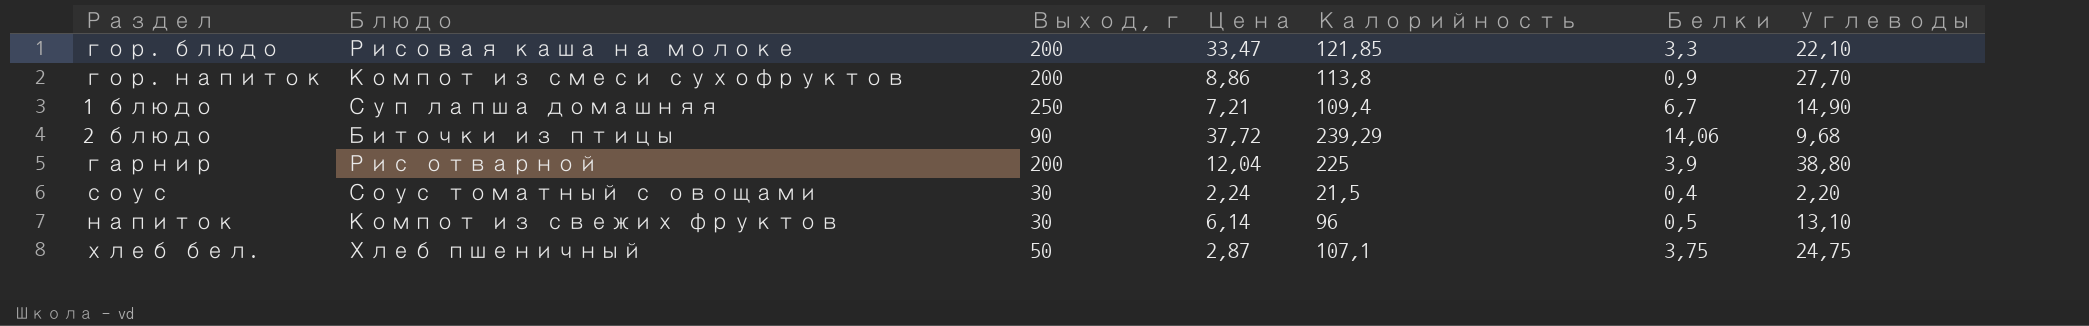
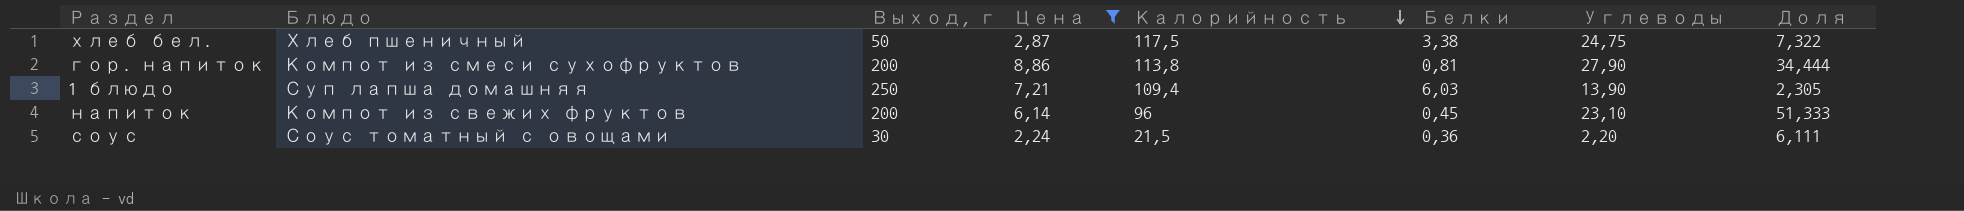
filter: none -> Цена <= 8,86
row order: none -> Калорийность descending
column Доля | formula: none -> [Углеводы] / [Белки]
хлеб бел. | Калорийность: 107,1 -> 117,5
хлеб бел. | Белки: 3,75 -> 3,38
гор. напиток | Белки: 0,9 -> 0,81
гор. напиток | Углеводы: 27,70 -> 27,90
1 блюдо | Белки: 6,7 -> 6,03
1 блюдо | Углеводы: 14,90 -> 13,90
напиток | Выход, г: 30 -> 200
напиток | Белки: 0,5 -> 0,45
напиток | Углеводы: 13,10 -> 23,10
соус | Белки: 0,4 -> 0,36

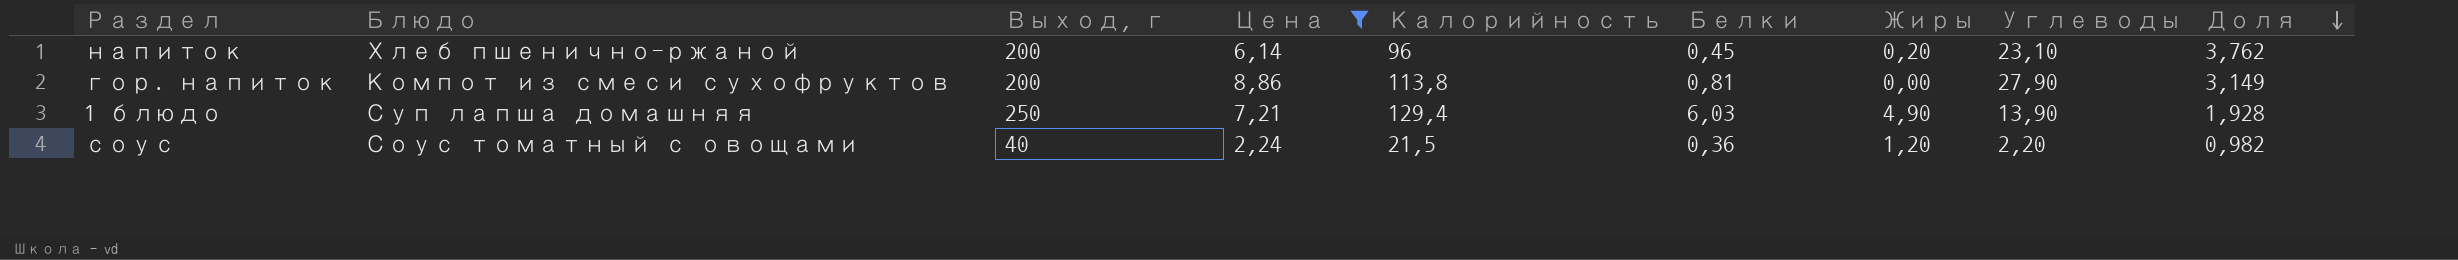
row order: Калорийность descending -> Доля descending
column Жиры | position: none -> 7
column Доля | formula: [Углеводы] / [Белки] -> [Углеводы] / [Цена]
row хлеб бел.: Хлеб пшеничный | 50 | 2,87 | 117,5 | 3,38 | 24,75 | 7,322 -> none
напиток | Блюдо: Компот из свежих фруктов -> Хлеб пшенично-ржаной
1 блюдо | Калорийность: 109,4 -> 129,4
соус | Выход, г: 30 -> 40

